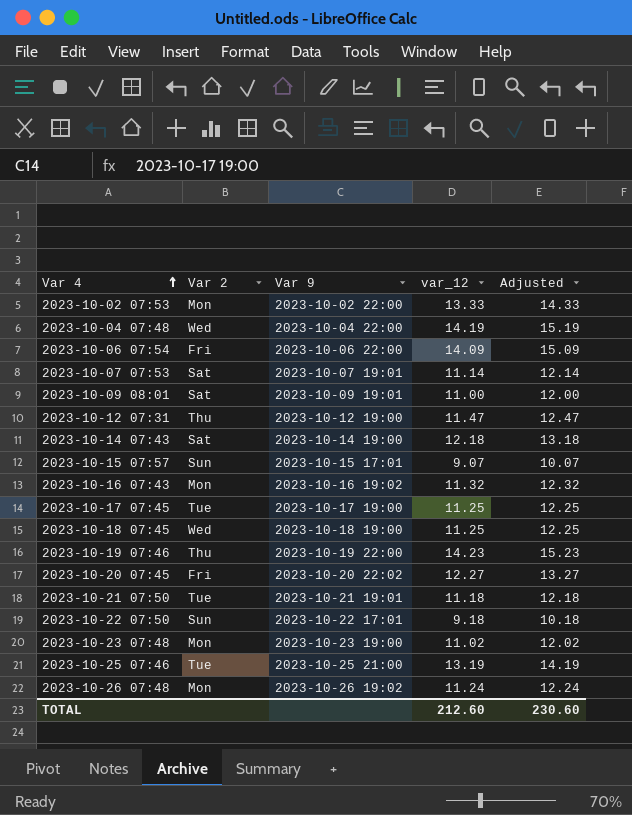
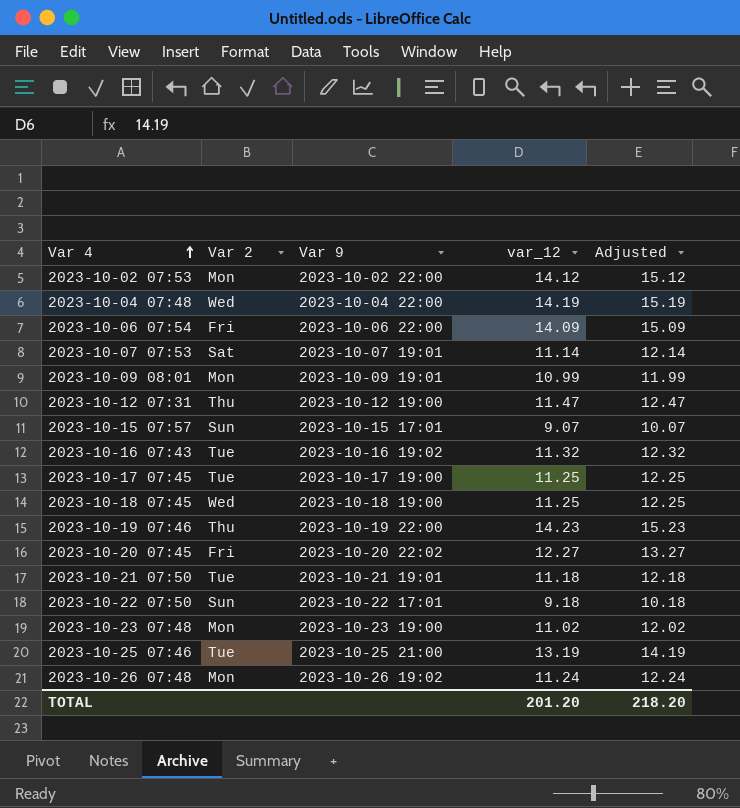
row 2023-10-14 07:43: Sat | 2023-10-14 19:00 | 12.18 | 13.18 -> none
2023-10-02 07:53 | var_12: 13.33 -> 14.12
2023-10-02 07:53 | Adjusted: 14.33 -> 15.12
2023-10-09 08:01 | Var 2: Sat -> Mon
2023-10-09 08:01 | var_12: 11.00 -> 10.99
2023-10-09 08:01 | Adjusted: 12.00 -> 11.99
2023-10-16 07:43 | Var 2: Mon -> Tue
TOTAL | var_12: 212.60 -> 201.20
TOTAL | Adjusted: 230.60 -> 218.20

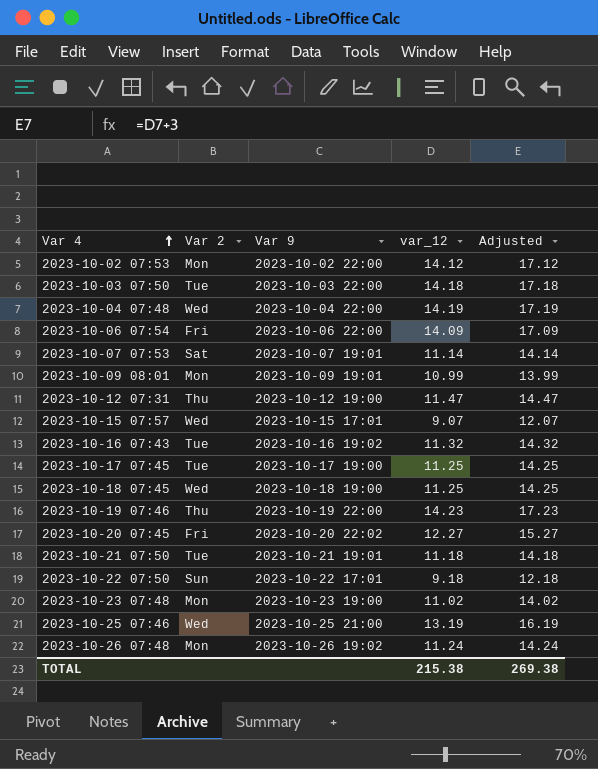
column Adjusted | formula: [var_12] + 1 -> [var_12] + 3
row 2023-10-03 07:50: none -> Tue | 2023-10-03 22:00 | 14.18 | 17.18
2023-10-15 07:57 | Var 2: Sun -> Wed
2023-10-25 07:46 | Var 2: Tue -> Wed
TOTAL | var_12: 201.20 -> 215.38
TOTAL | Adjusted: 218.20 -> 269.38

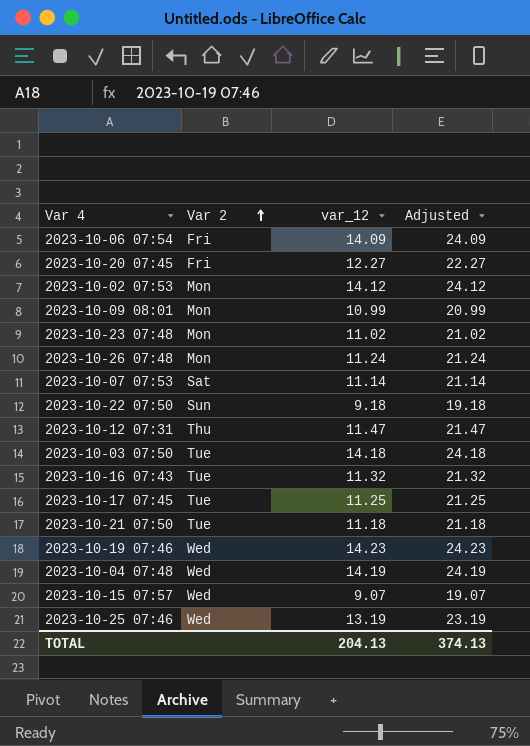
row order: Var 4 ascending -> Var 2 ascending
column Var 9 | position: 3 -> none
column Adjusted | formula: [var_12] + 3 -> [var_12] + 10
row 2023-10-18 07:45: Wed | 2023-10-18 19:00 | 11.25 | 14.25 -> none
2023-10-19 07:46 | Var 2: Thu -> Wed
TOTAL | var_12: 215.38 -> 204.13
TOTAL | Adjusted: 269.38 -> 374.13

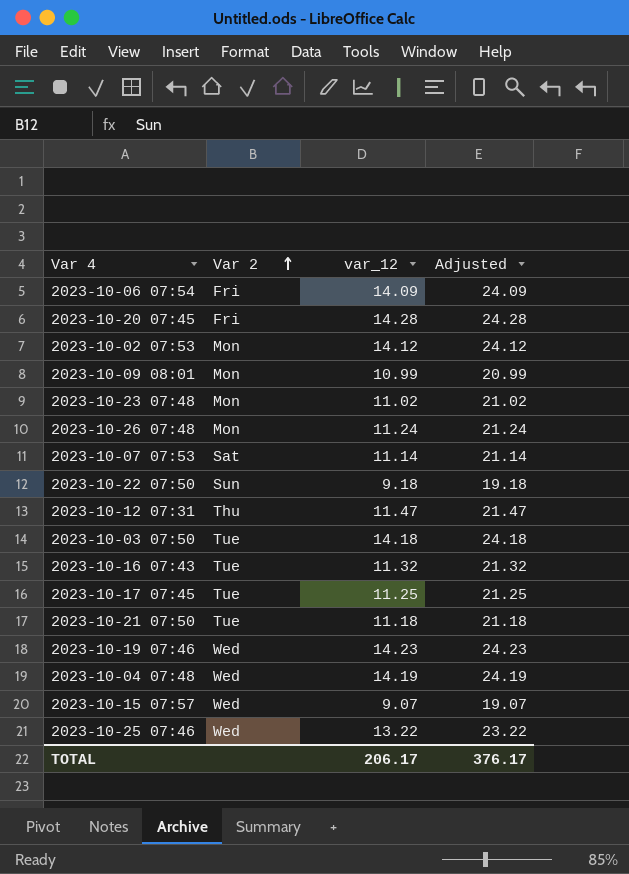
2023-10-20 07:45 | var_12: 12.27 -> 14.28
2023-10-20 07:45 | Adjusted: 22.27 -> 24.28
2023-10-25 07:46 | var_12: 13.19 -> 13.22
2023-10-25 07:46 | Adjusted: 23.19 -> 23.22
TOTAL | var_12: 204.13 -> 206.17
TOTAL | Adjusted: 374.13 -> 376.17

